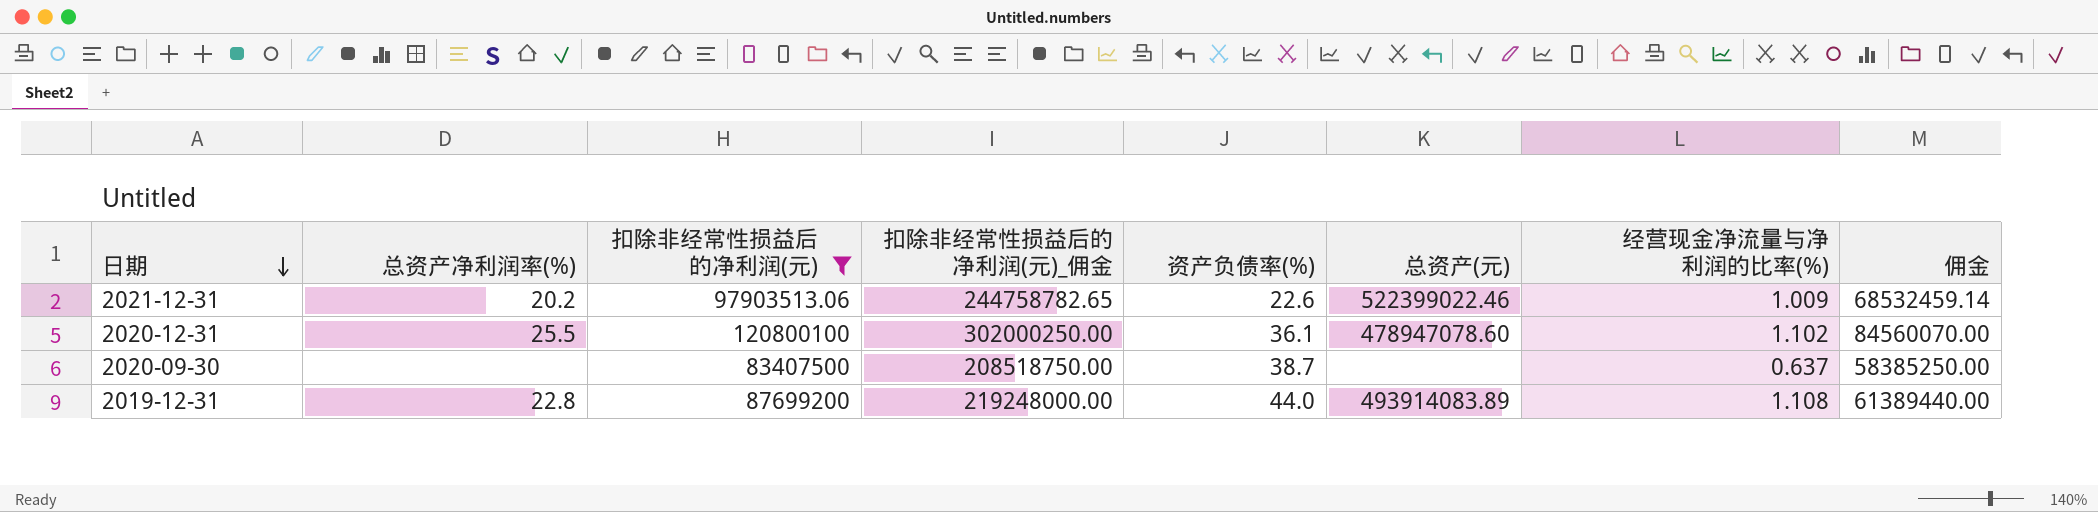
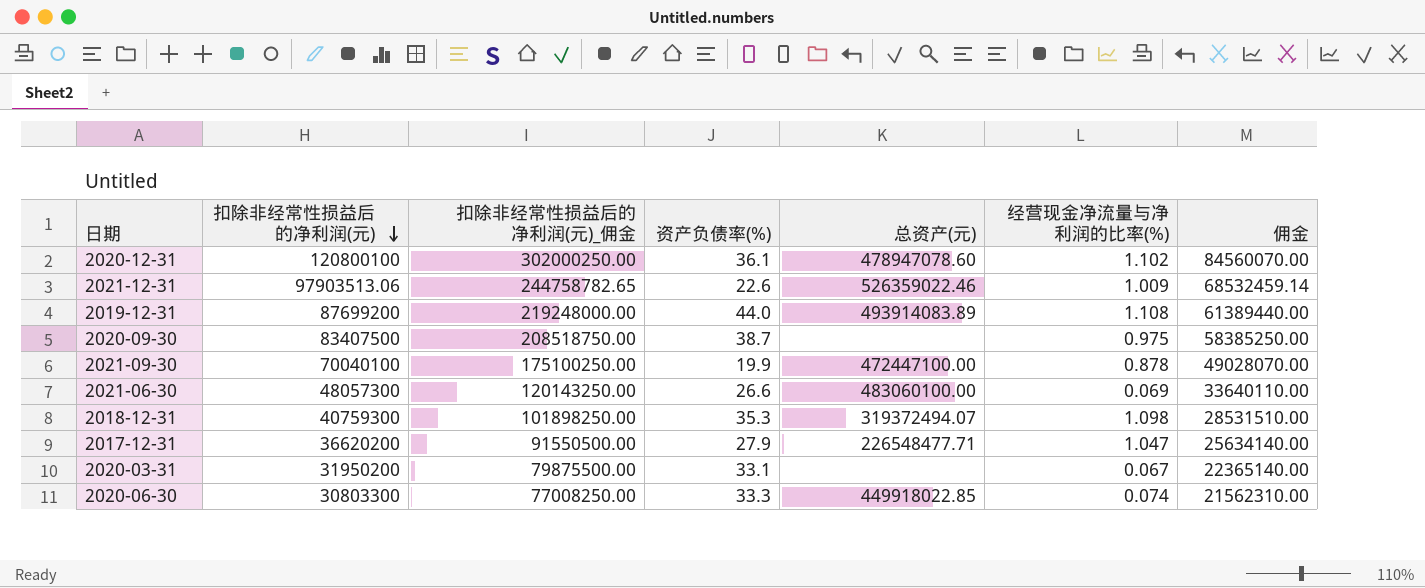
filter: 扣除非经常性损益后的净利润(元) >= 83407500 -> none
row order: 日期 descending -> 扣除非经常性损益后的净利润(元) descending
column 总资产净利润率(%) | position: 2 -> none
2021-12-31 | 总资产(元): 522399022.46 -> 526359022.46
2020-09-30 | 经营现金净流量与净利润的比率(%): 0.637 -> 0.975

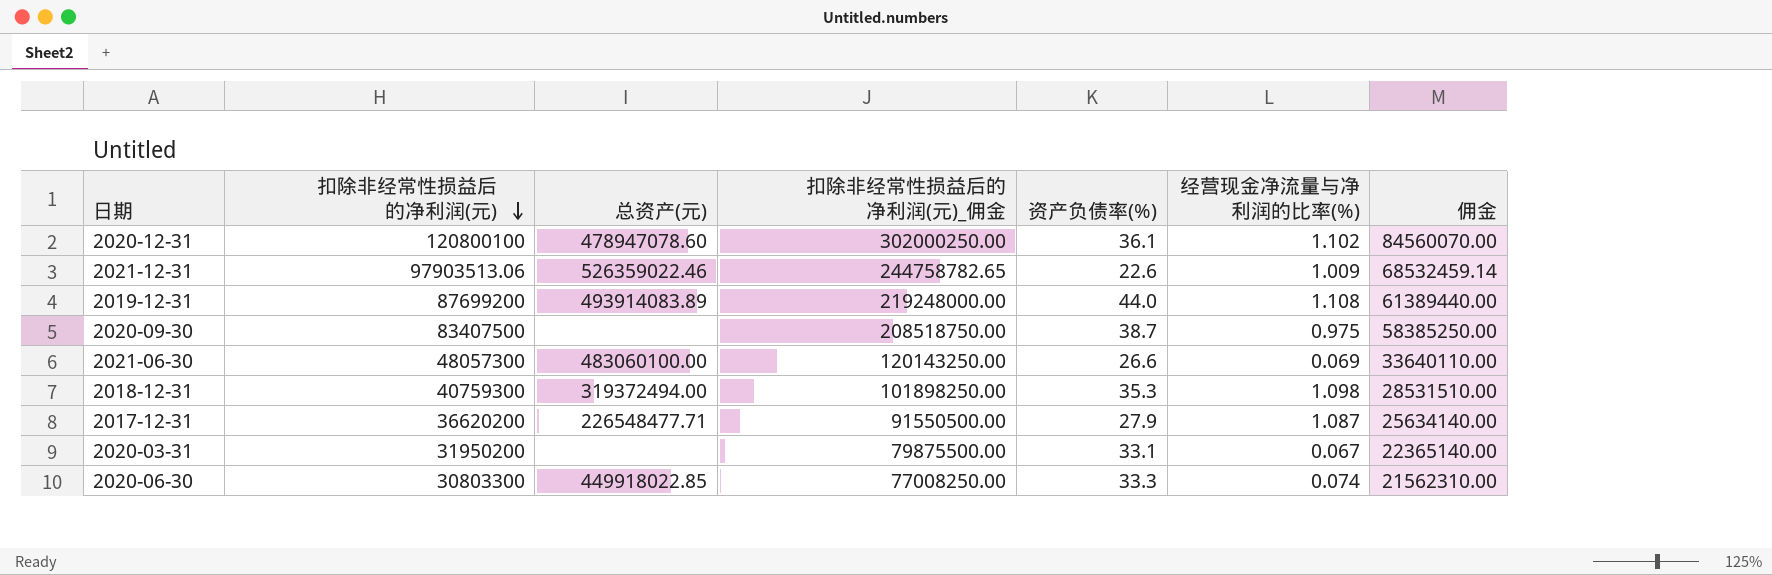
column 总资产(元) | position: 5 -> 3
row 2021-09-30: 70040100 | 175100250.00 | 19.9 | 472447100.00 | 0.878 | 49028070.00 -> none
2018-12-31 | 总资产(元): 319372494.07 -> 319372494.00
2017-12-31 | 经营现金净流量与净利润的比率(%): 1.047 -> 1.087

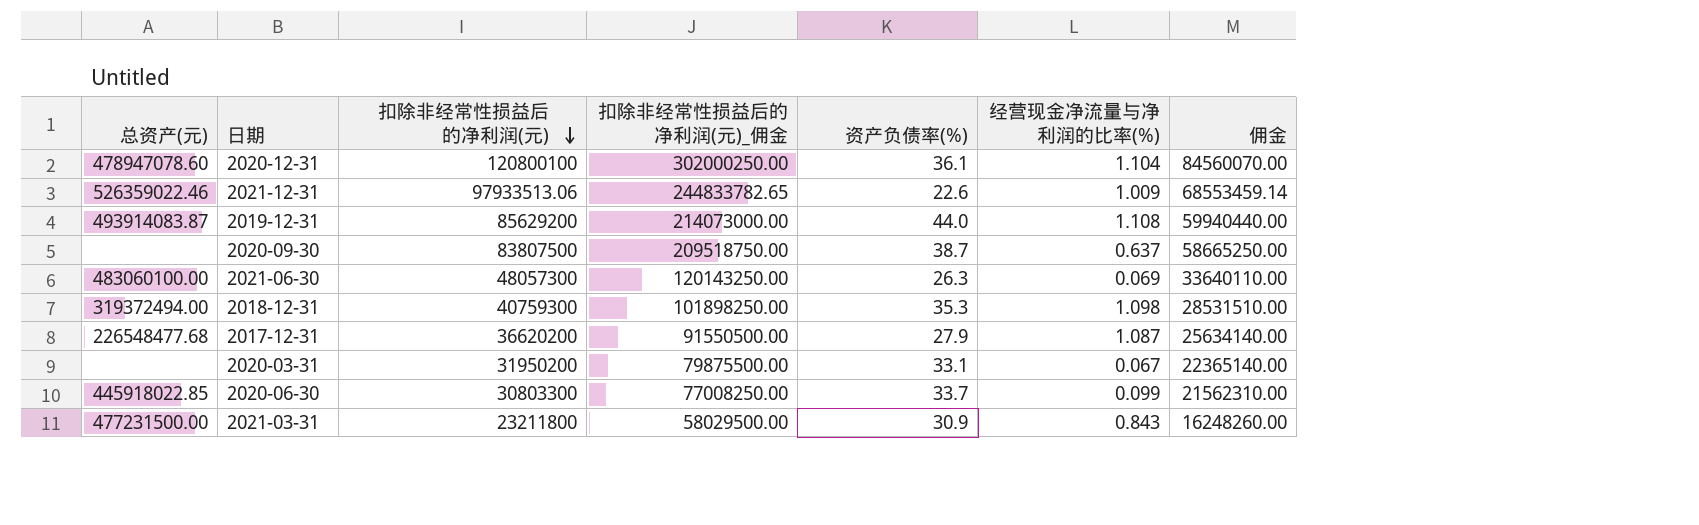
column 总资产(元) | position: 3 -> 1
2020-12-31 | 经营现金净流量与净利润的比率(%): 1.102 -> 1.104
2021-12-31 | 扣除非经常性损益后的净利润(元): 97903513.06 -> 97933513.06
2021-12-31 | 扣除非经常性损益后的净利润(元)_佣金: 244758782.65 -> 244833782.65
2021-12-31 | 佣金: 68532459.14 -> 68553459.14
2019-12-31 | 总资产(元): 493914083.89 -> 493914083.87
2019-12-31 | 扣除非经常性损益后的净利润(元): 87699200 -> 85629200
2019-12-31 | 扣除非经常性损益后的净利润(元)_佣金: 219248000.00 -> 214073000.00
2019-12-31 | 佣金: 61389440.00 -> 59940440.00
2020-09-30 | 扣除非经常性损益后的净利润(元): 83407500 -> 83807500
2020-09-30 | 扣除非经常性损益后的净利润(元)_佣金: 208518750.00 -> 209518750.00
2020-09-30 | 经营现金净流量与净利润的比率(%): 0.975 -> 0.637
2020-09-30 | 佣金: 58385250.00 -> 58665250.00
2021-06-30 | 资产负债率(%): 26.6 -> 26.3
2017-12-31 | 总资产(元): 226548477.71 -> 226548477.68
2020-06-30 | 总资产(元): 449918022.85 -> 445918022.85
2020-06-30 | 资产负债率(%): 33.3 -> 33.7
2020-06-30 | 经营现金净流量与净利润的比率(%): 0.074 -> 0.099
row 2021-03-31: none -> 477231500.00 | 23211800 | 58029500.00 | 30.9 | 0.843 | 16248260.00

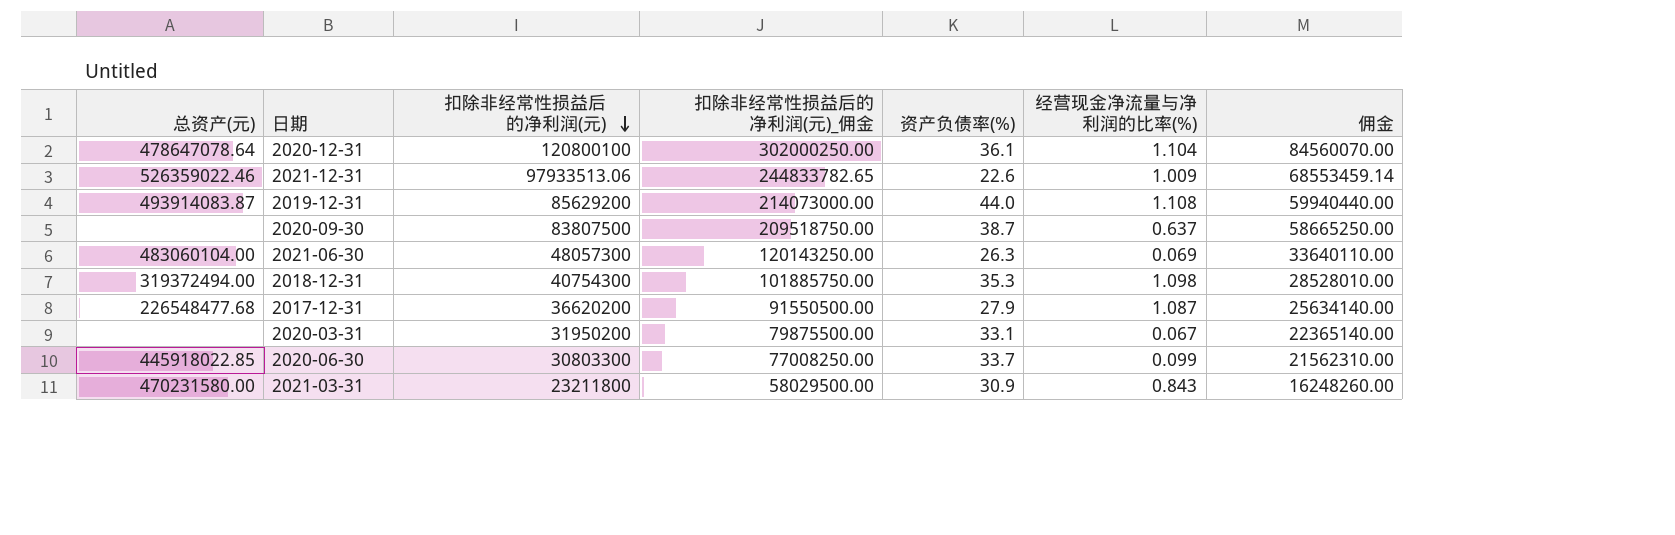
2020-12-31 | 总资产(元): 478947078.60 -> 478647078.64
2021-06-30 | 总资产(元): 483060100.00 -> 483060104.00
2018-12-31 | 扣除非经常性损益后的净利润(元): 40759300 -> 40754300
2018-12-31 | 扣除非经常性损益后的净利润(元)_佣金: 101898250.00 -> 101885750.00
2018-12-31 | 佣金: 28531510.00 -> 28528010.00
2021-03-31 | 总资产(元): 477231500.00 -> 470231580.00

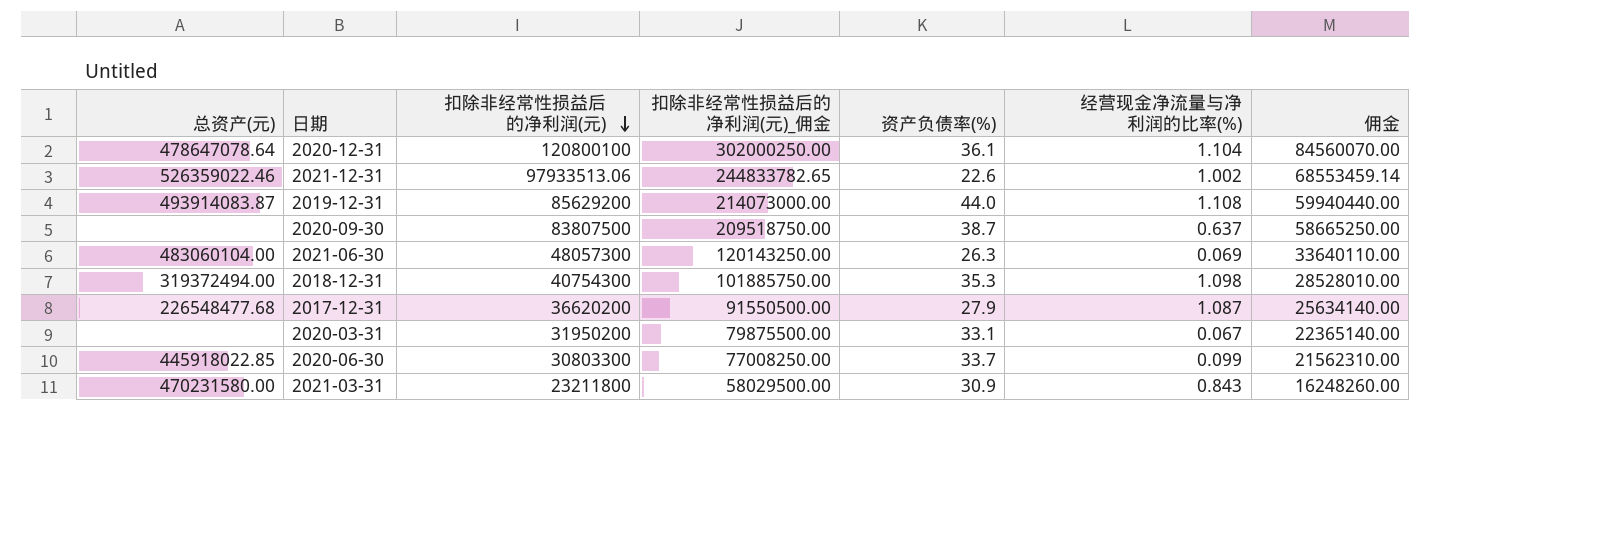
2021-12-31 | 经营现金净流量与净利润的比率(%): 1.009 -> 1.002

